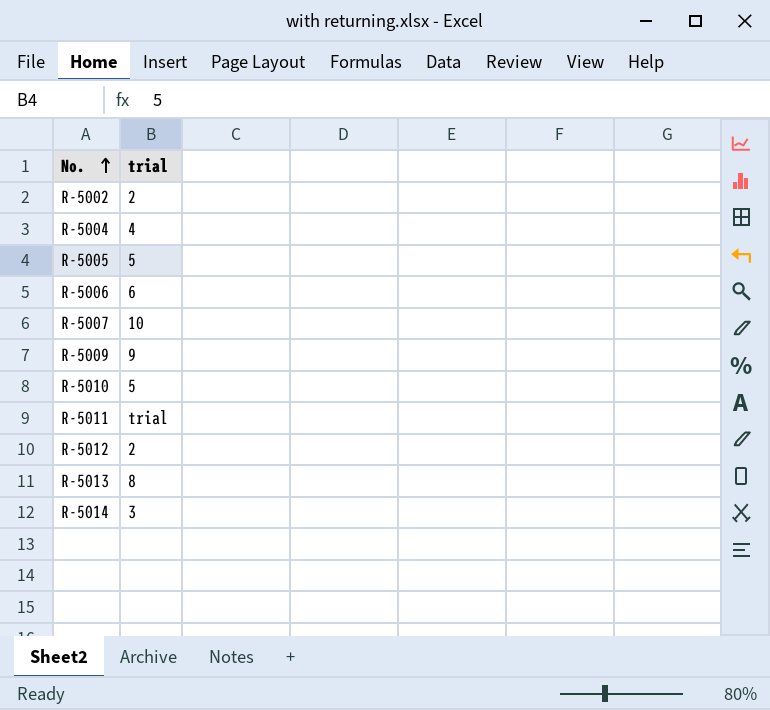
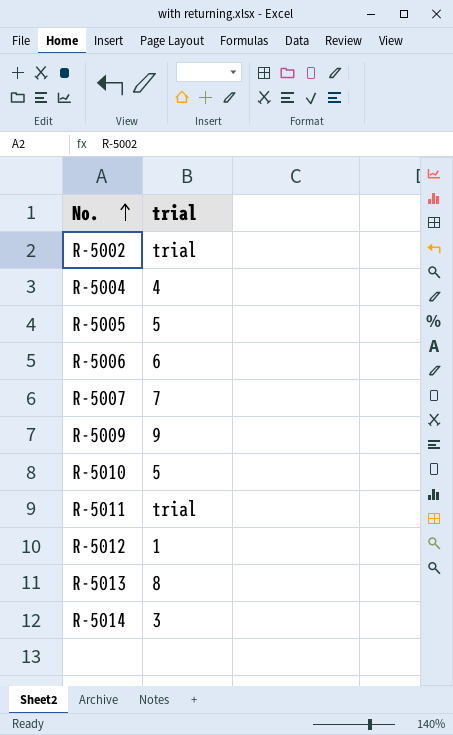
R-5002 | trial: 2 -> trial
R-5007 | trial: 10 -> 7
R-5012 | trial: 2 -> 1

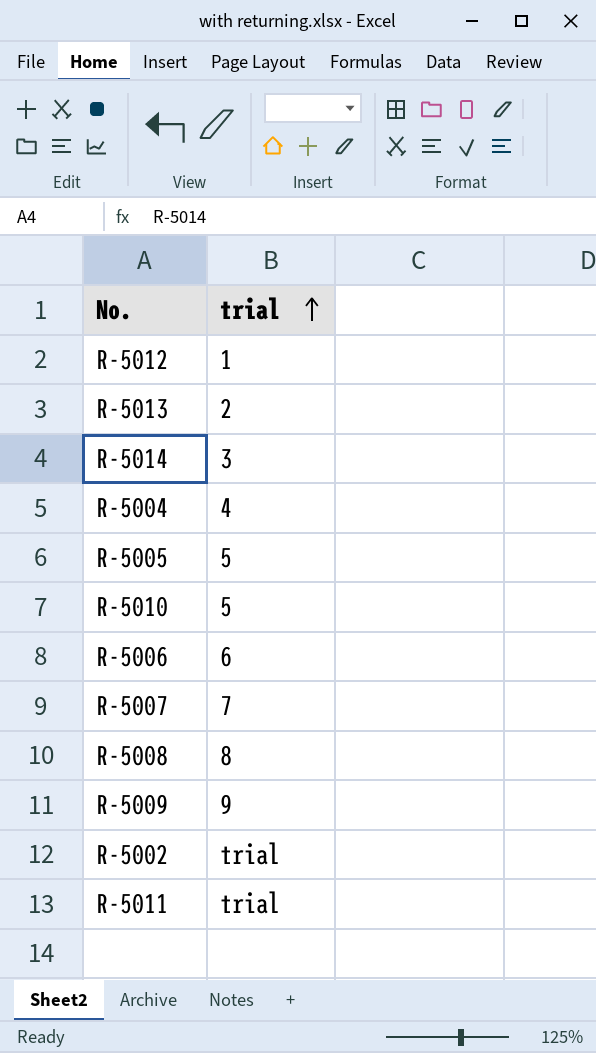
row order: No. ascending -> trial ascending
R-5013 | trial: 8 -> 2
row R-5008: none -> 8

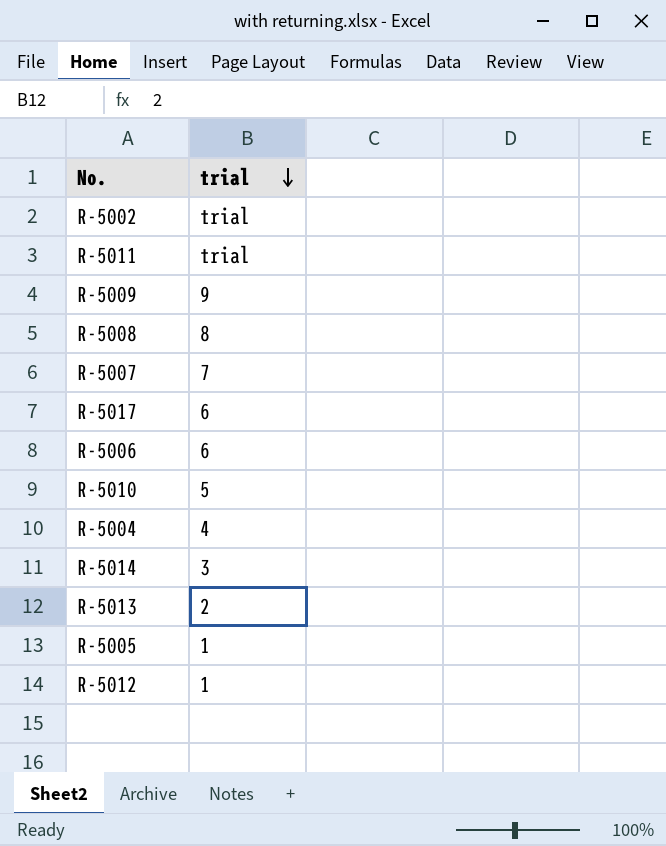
row order: trial ascending -> trial descending
row R-5017: none -> 6
R-5005 | trial: 5 -> 1

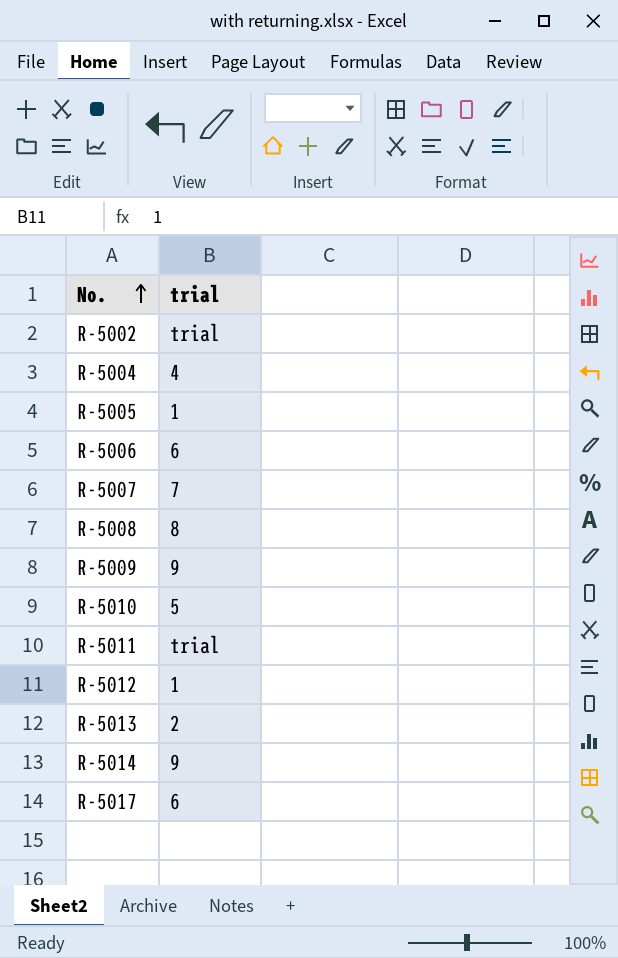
row order: trial descending -> No. ascending
R-5014 | trial: 3 -> 9

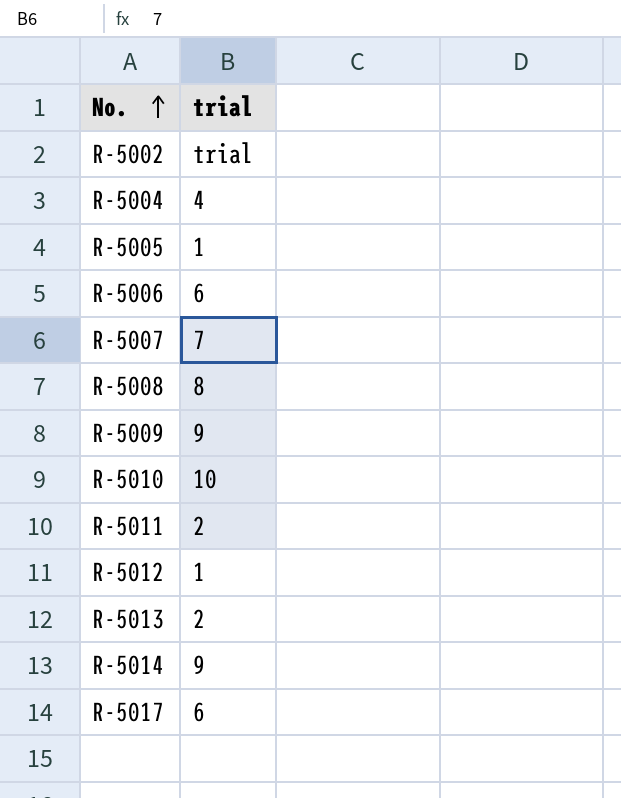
R-5010 | trial: 5 -> 10
R-5011 | trial: trial -> 2

